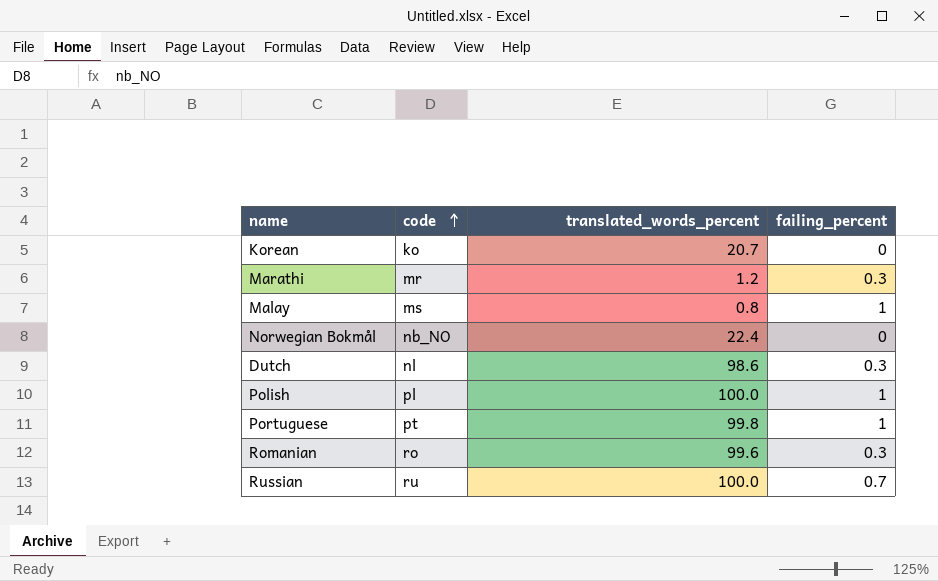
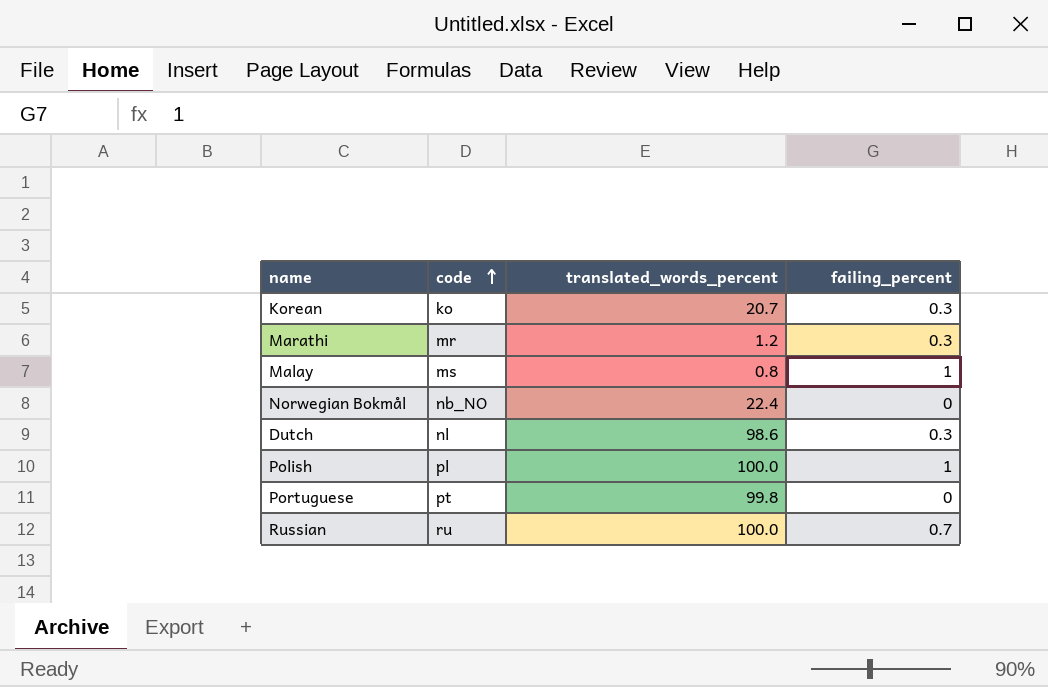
row Romanian: ro | 99.6 | 0.3 -> none
Korean | failing_percent: 0 -> 0.3
Portuguese | failing_percent: 1 -> 0

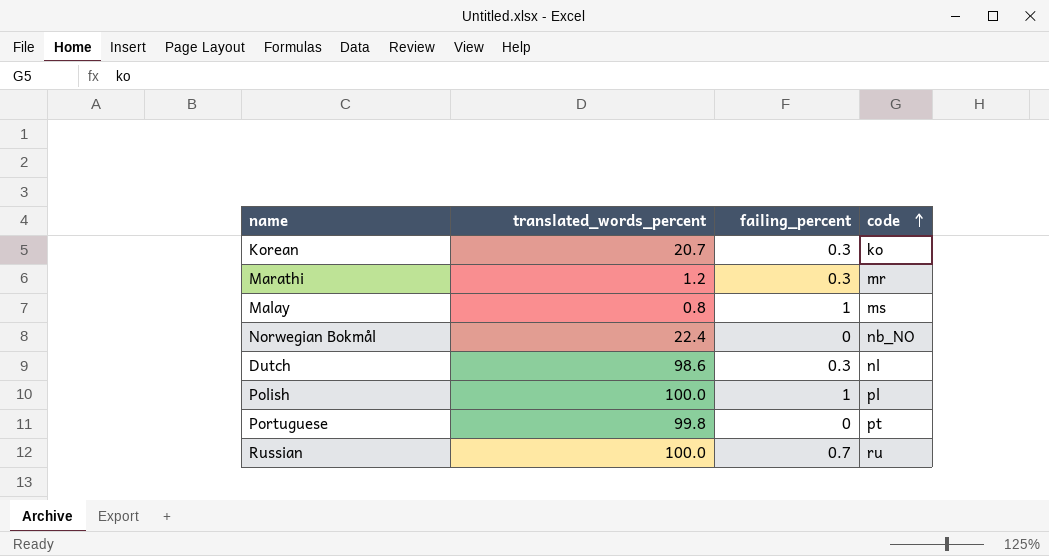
column code | position: 2 -> 4

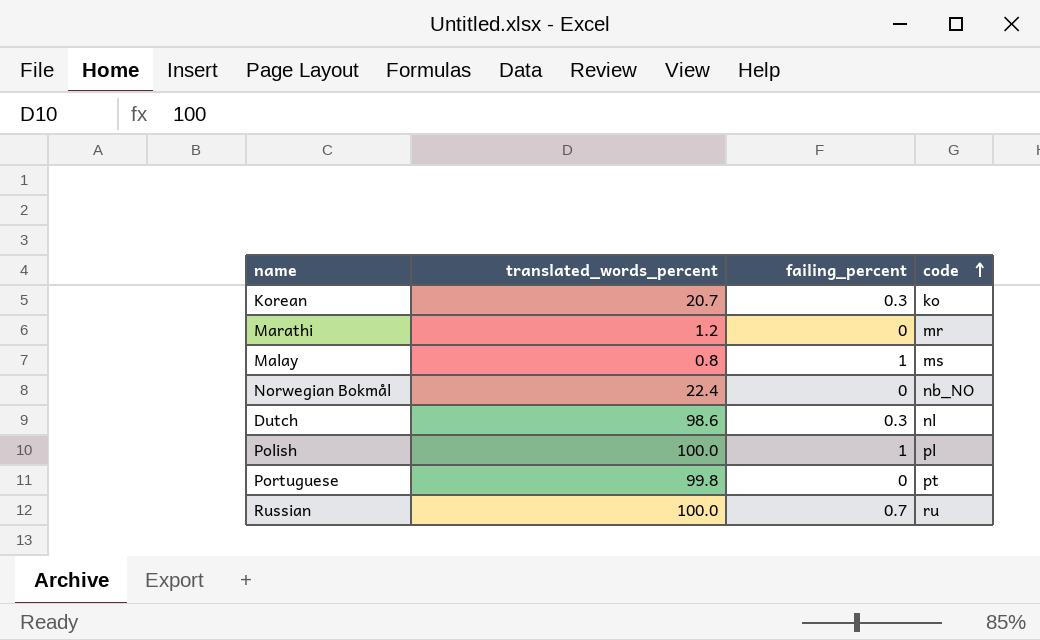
Marathi | failing_percent: 0.3 -> 0

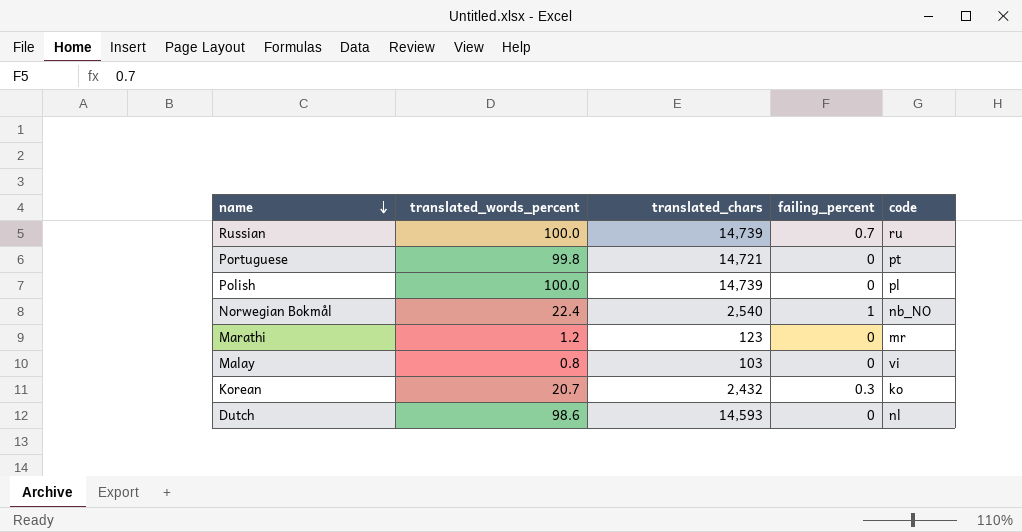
row order: code ascending -> name descending
column translated_chars | position: none -> 3
Polish | failing_percent: 1 -> 0
Norwegian Bokmål | failing_percent: 0 -> 1
Malay | failing_percent: 1 -> 0
Malay | code: ms -> vi
Dutch | failing_percent: 0.3 -> 0

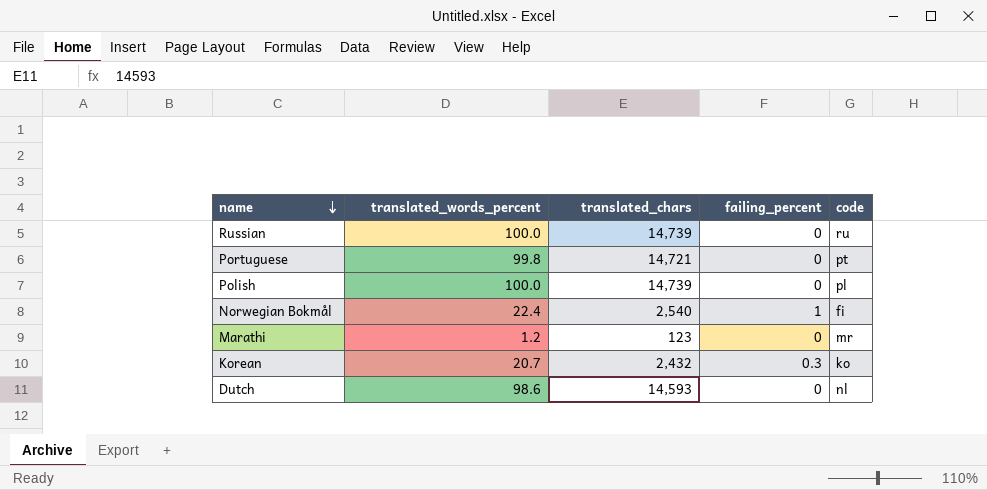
row Malay: 0.8 | 103 | 0 | vi -> none
Russian | failing_percent: 0.7 -> 0
Norwegian Bokmål | code: nb_NO -> fi

